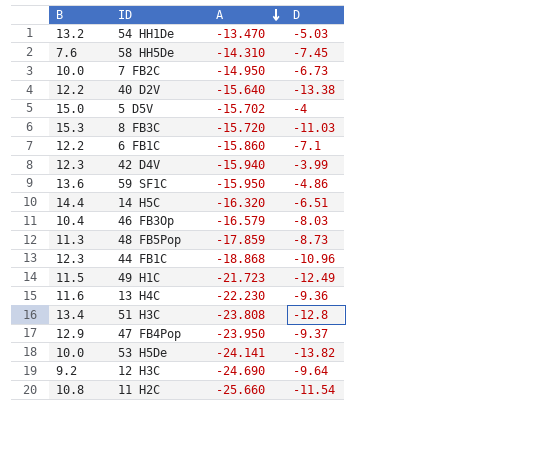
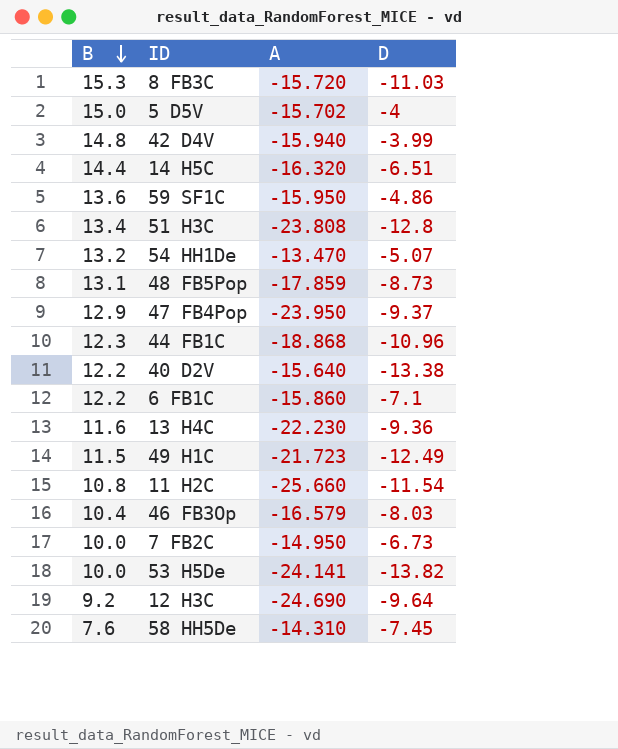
row order: A descending -> B descending
42 D4V | B: 12.3 -> 14.8
54 HH1De | D: -5.03 -> -5.07
48 FB5Pop | B: 11.3 -> 13.1

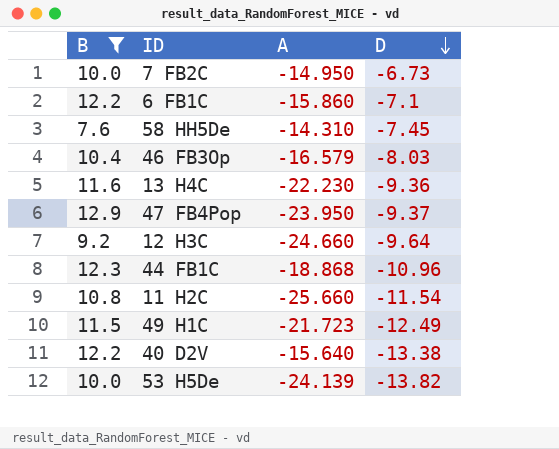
filter: none -> B <= 12.9
row order: B descending -> D descending
12 H3C | A: -24.690 -> -24.660
53 H5De | A: -24.141 -> -24.139

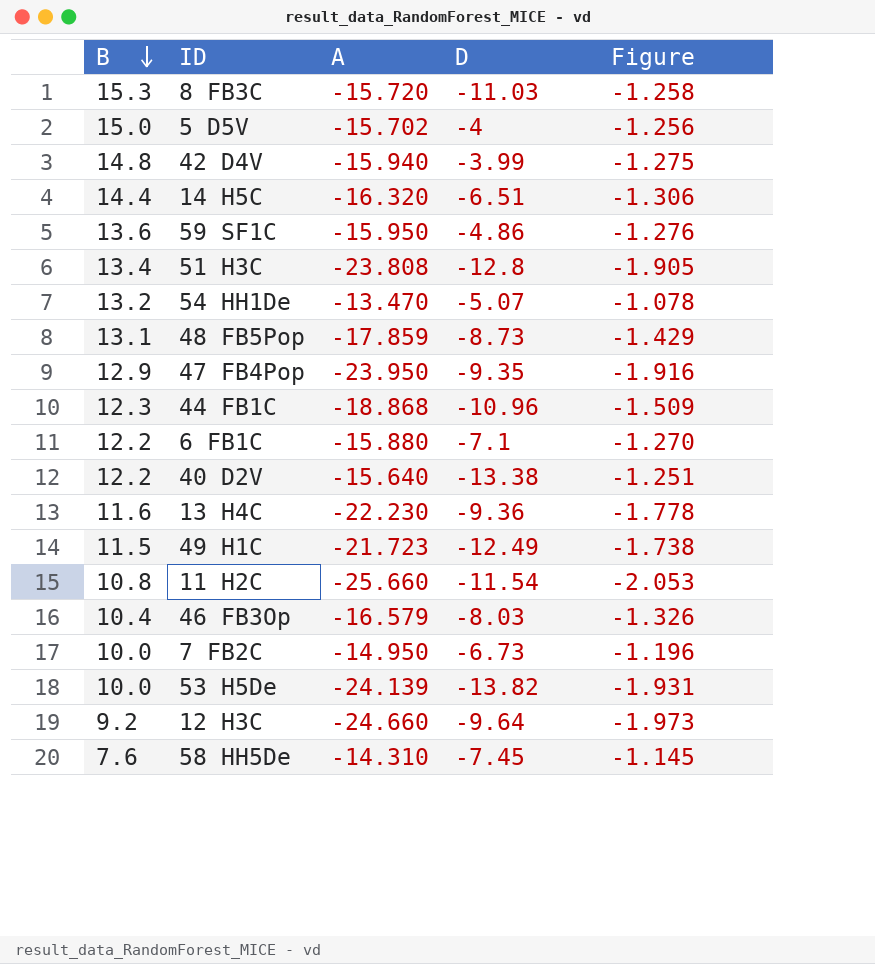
filter: B <= 12.9 -> none
row order: D descending -> B descending
column Figure | formula: none -> [A] * 0.08
47 FB4Pop | D: -9.37 -> -9.35
6 FB1C | A: -15.860 -> -15.880

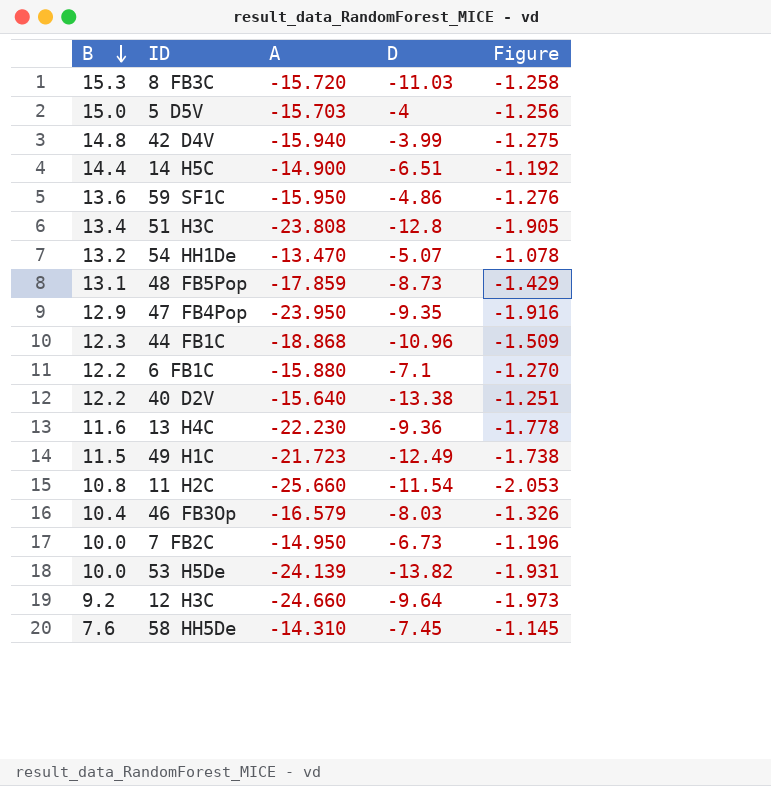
5 D5V | A: -15.702 -> -15.703
14 H5C | A: -16.320 -> -14.900
14 H5C | Figure: -1.306 -> -1.192

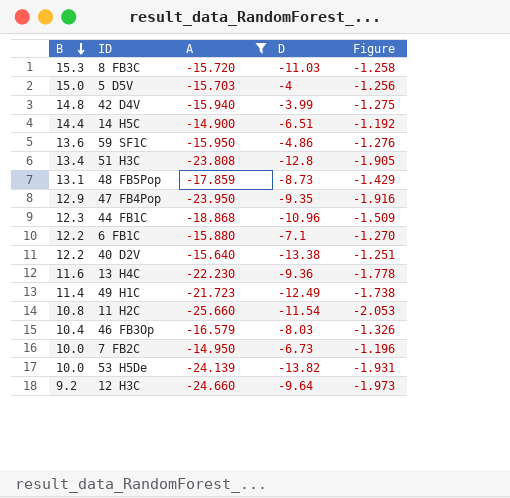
filter: none -> A <= -14.900
49 H1C | B: 11.5 -> 11.4

